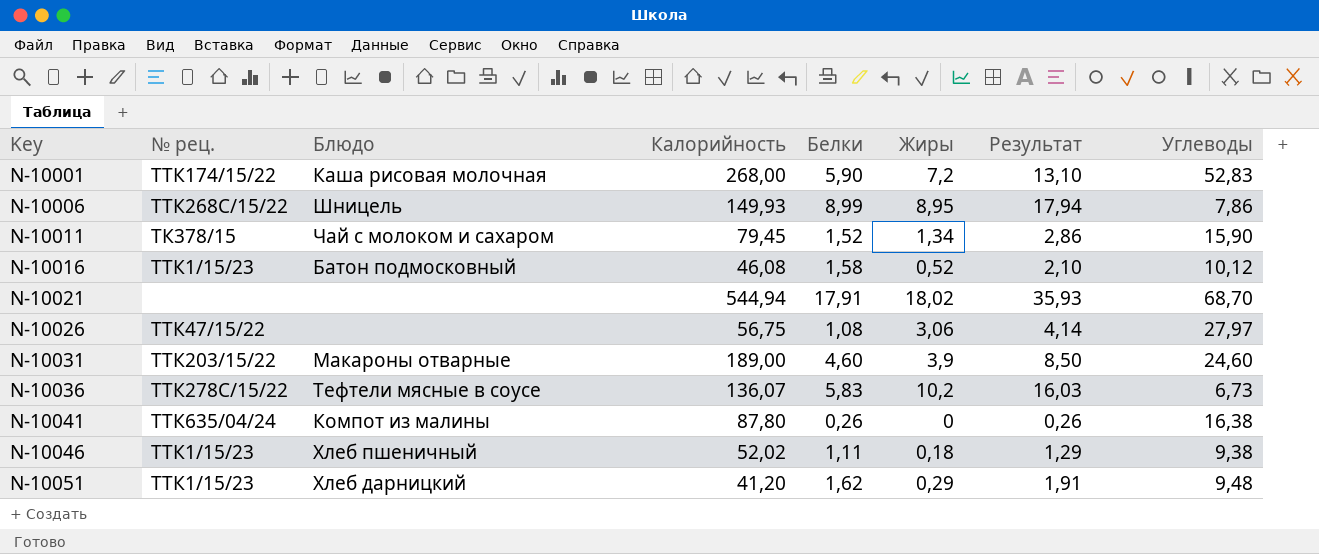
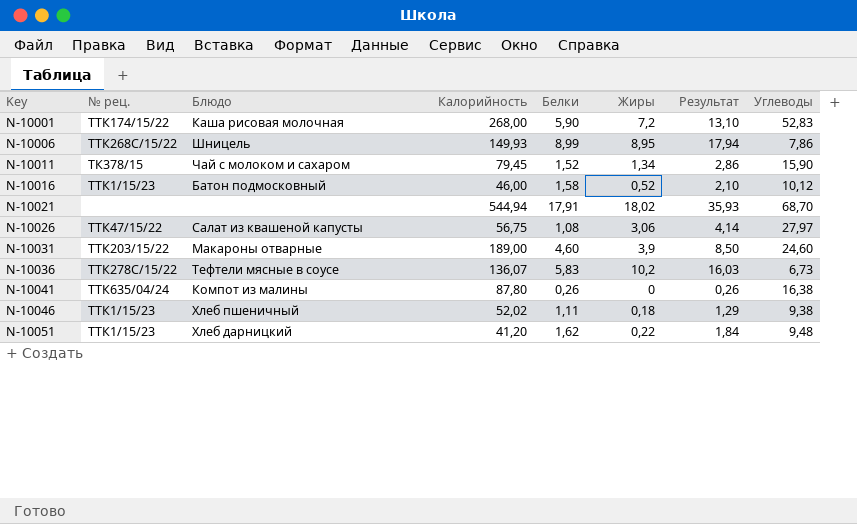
N-10016 | Калорийность: 46,08 -> 46,00
N-10026 | Блюдо: none -> Салат из квашеной капусты
N-10051 | Жиры: 0,29 -> 0,22
N-10051 | Результат: 1,91 -> 1,84

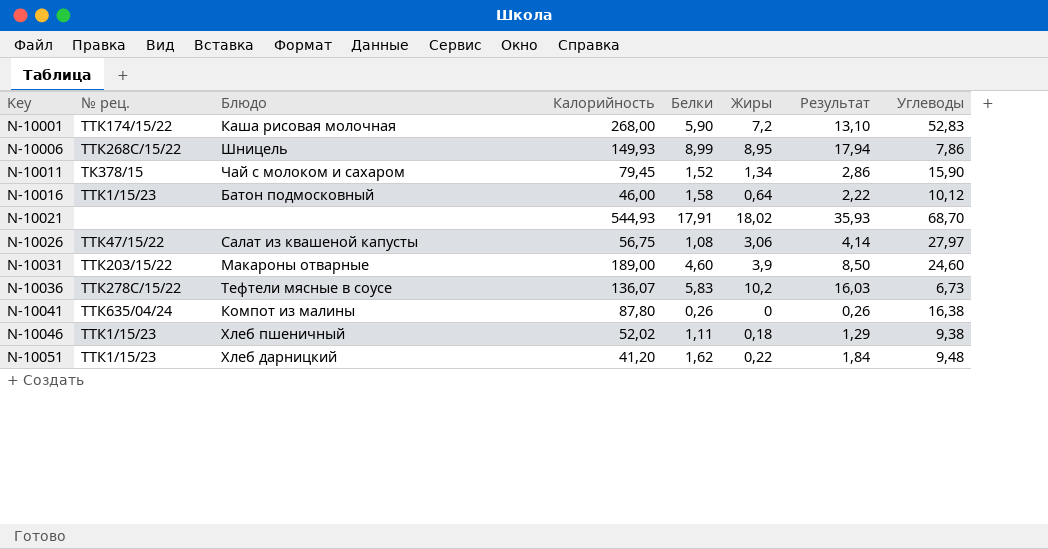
N-10016 | Жиры: 0,52 -> 0,64
N-10016 | Результат: 2,10 -> 2,22
N-10021 | Калорийность: 544,94 -> 544,93

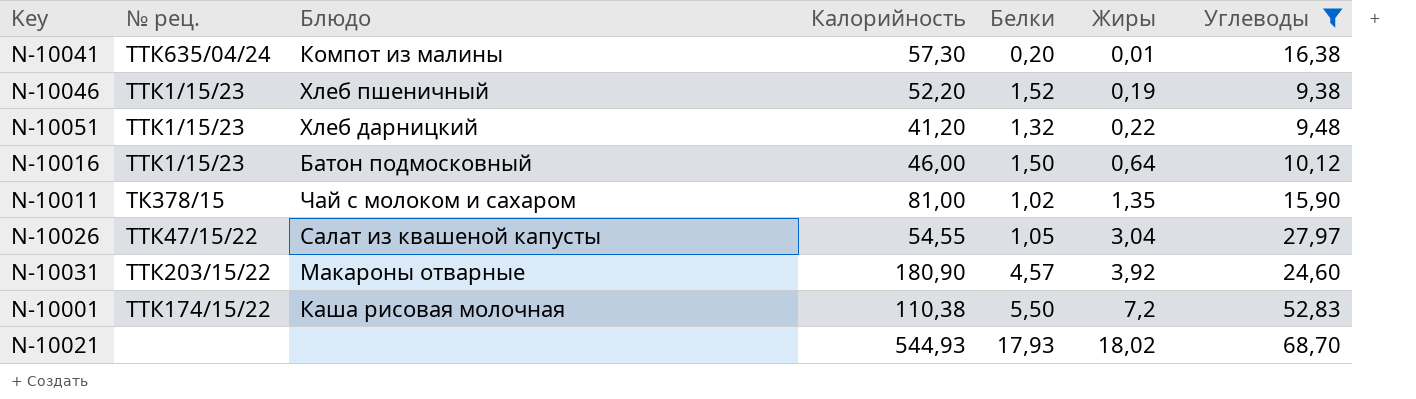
filter: none -> Углеводы >= 9,38
row order: Key ascending -> Жиры ascending
column Результат | formula: [Белки] + [Жиры] -> none
N-10041 | Калорийность: 87,80 -> 57,30
N-10041 | Белки: 0,26 -> 0,20
N-10041 | Жиры: 0 -> 0,01
N-10046 | Калорийность: 52,02 -> 52,20
N-10046 | Белки: 1,11 -> 1,52
N-10046 | Жиры: 0,18 -> 0,19
N-10051 | Белки: 1,62 -> 1,32
N-10016 | Белки: 1,58 -> 1,50
N-10011 | Калорийность: 79,45 -> 81,00
N-10011 | Белки: 1,52 -> 1,02
N-10011 | Жиры: 1,34 -> 1,35
N-10026 | Калорийность: 56,75 -> 54,55
N-10026 | Белки: 1,08 -> 1,05
N-10026 | Жиры: 3,06 -> 3,04
N-10031 | Калорийность: 189,00 -> 180,90
N-10031 | Белки: 4,60 -> 4,57
N-10031 | Жиры: 3,9 -> 3,92
N-10001 | Калорийность: 268,00 -> 110,38
N-10001 | Белки: 5,90 -> 5,50
N-10021 | Белки: 17,91 -> 17,93

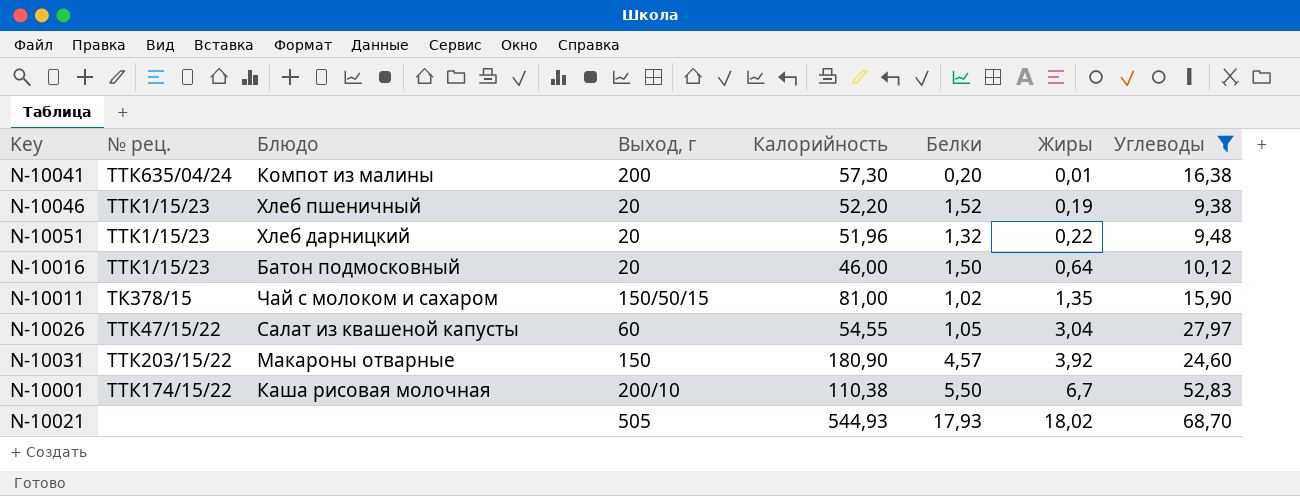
column Выход, г | position: none -> 4
N-10051 | Калорийность: 41,20 -> 51,96
N-10001 | Жиры: 7,2 -> 6,7

